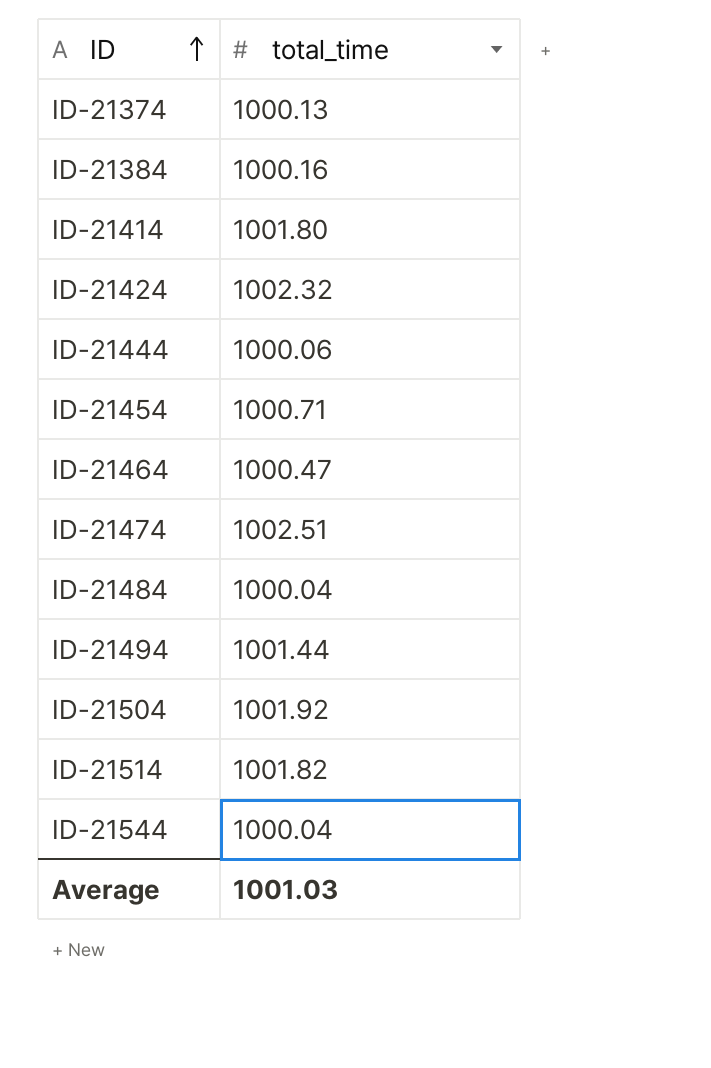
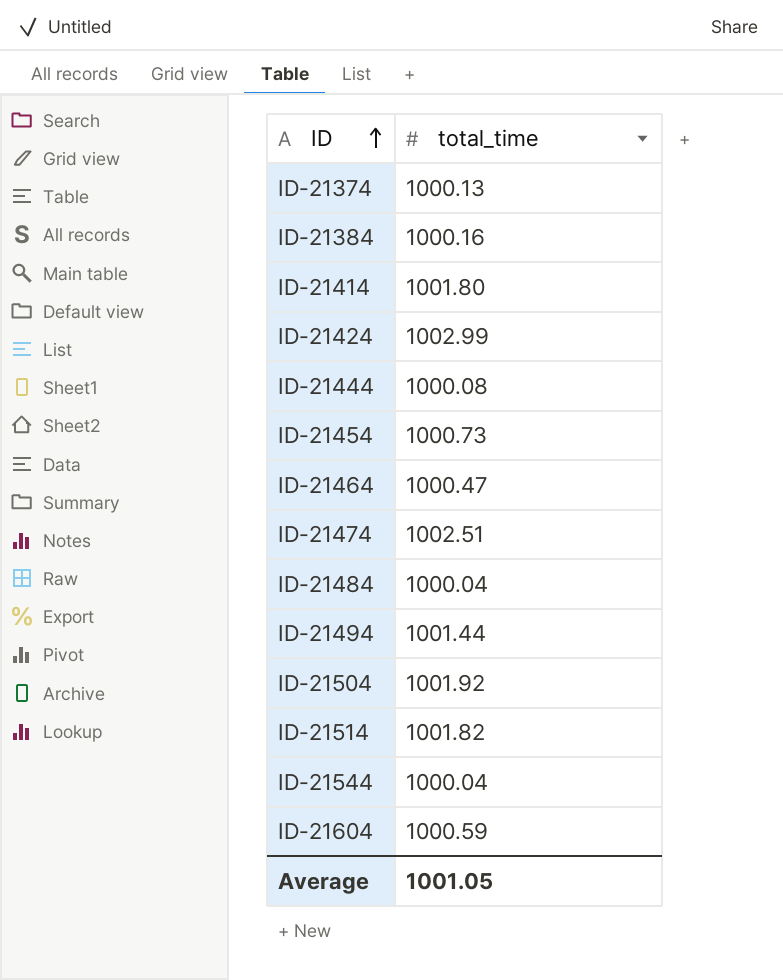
ID-21424 | total_time: 1002.32 -> 1002.99
ID-21444 | total_time: 1000.06 -> 1000.08
ID-21454 | total_time: 1000.71 -> 1000.73
row ID-21604: none -> 1000.59
Average | total_time: 1001.03 -> 1001.05

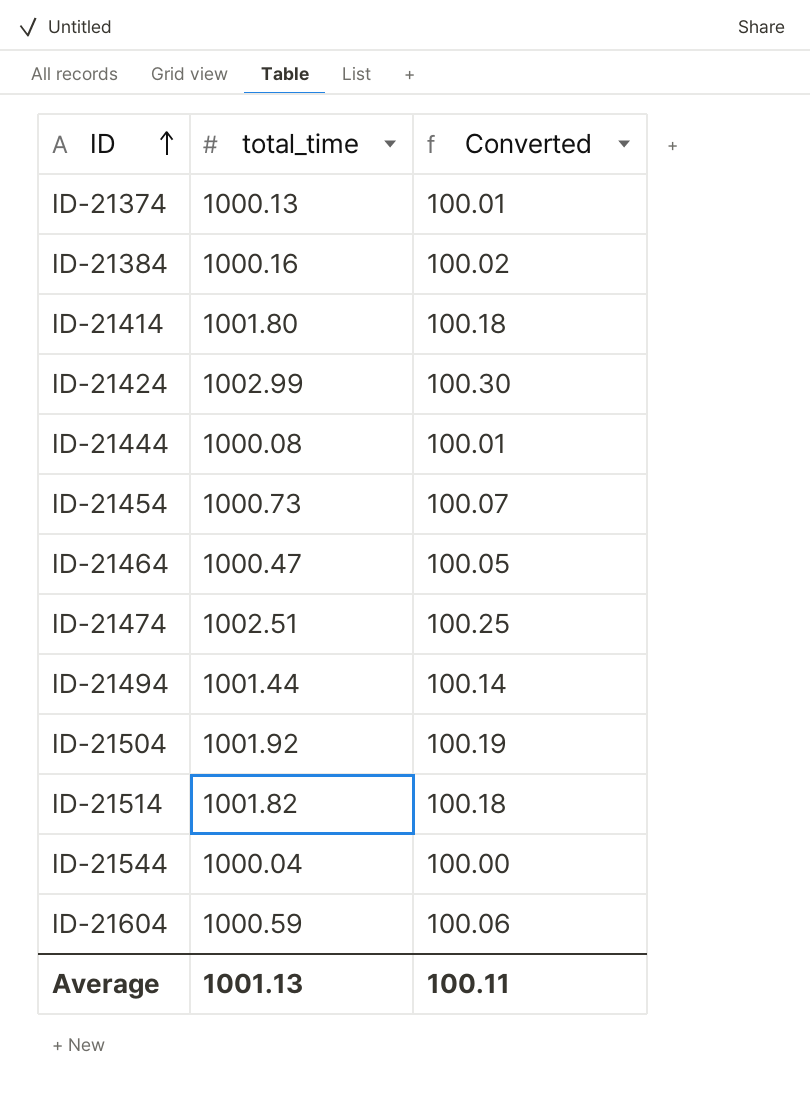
column Converted | formula: none -> [total_time] * 0.1
row ID-21484: 1000.04 -> none
Average | total_time: 1001.05 -> 1001.13

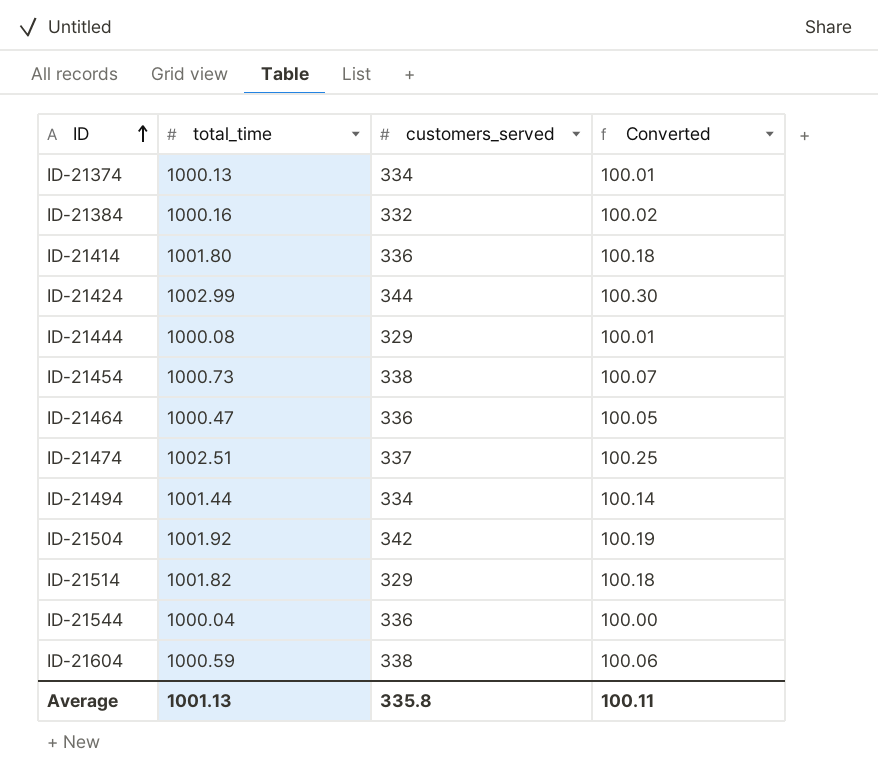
column customers_served | position: none -> 3

